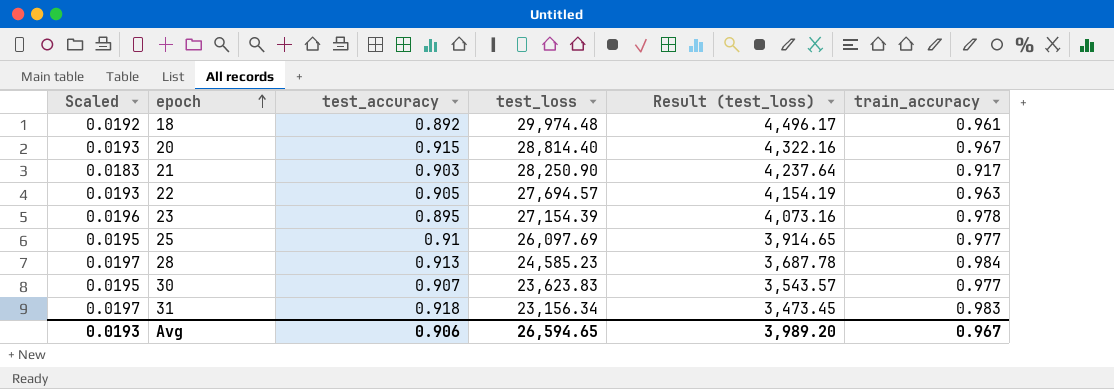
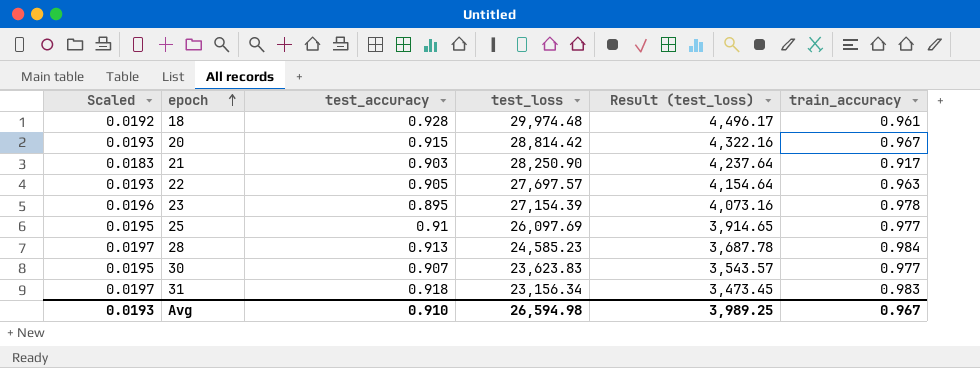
18 | test_accuracy: 0.892 -> 0.928
20 | test_loss: 28,814.40 -> 28,814.42
22 | test_loss: 27,694.57 -> 27,697.57
22 | Result (test_loss): 4,154.19 -> 4,154.64
Avg | test_accuracy: 0.906 -> 0.910
Avg | test_loss: 26,594.65 -> 26,594.98
Avg | Result (test_loss): 3,989.20 -> 3,989.25

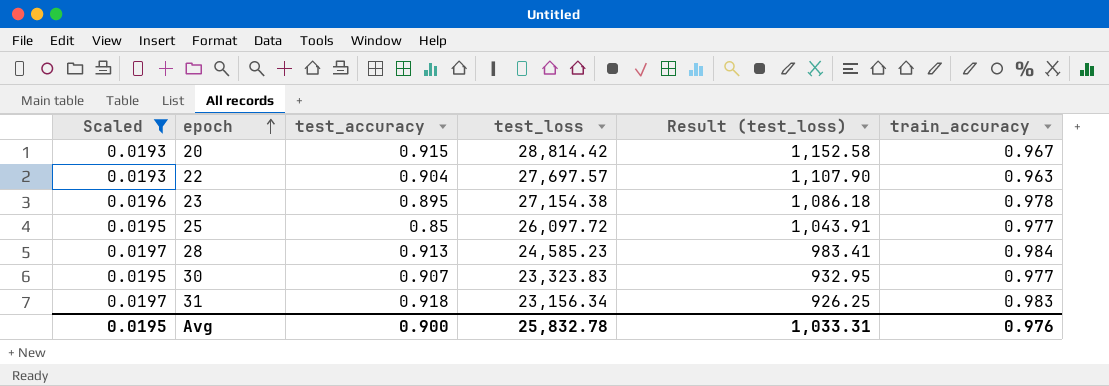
filter: none -> Scaled >= 0.0193
column Result (test_loss) | formula: [test_loss] * 0.15 -> [test_loss] * 0.04
22 | test_accuracy: 0.905 -> 0.904
23 | test_loss: 27,154.39 -> 27,154.38
25 | test_accuracy: 0.91 -> 0.85
25 | test_loss: 26,097.69 -> 26,097.72
30 | test_loss: 23,623.83 -> 23,323.83
Avg | Scaled: 0.0193 -> 0.0195
Avg | test_accuracy: 0.910 -> 0.900
Avg | test_loss: 26,594.98 -> 25,832.78
Avg | Result (test_loss): 3,989.25 -> 1,033.31
Avg | train_accuracy: 0.967 -> 0.976

